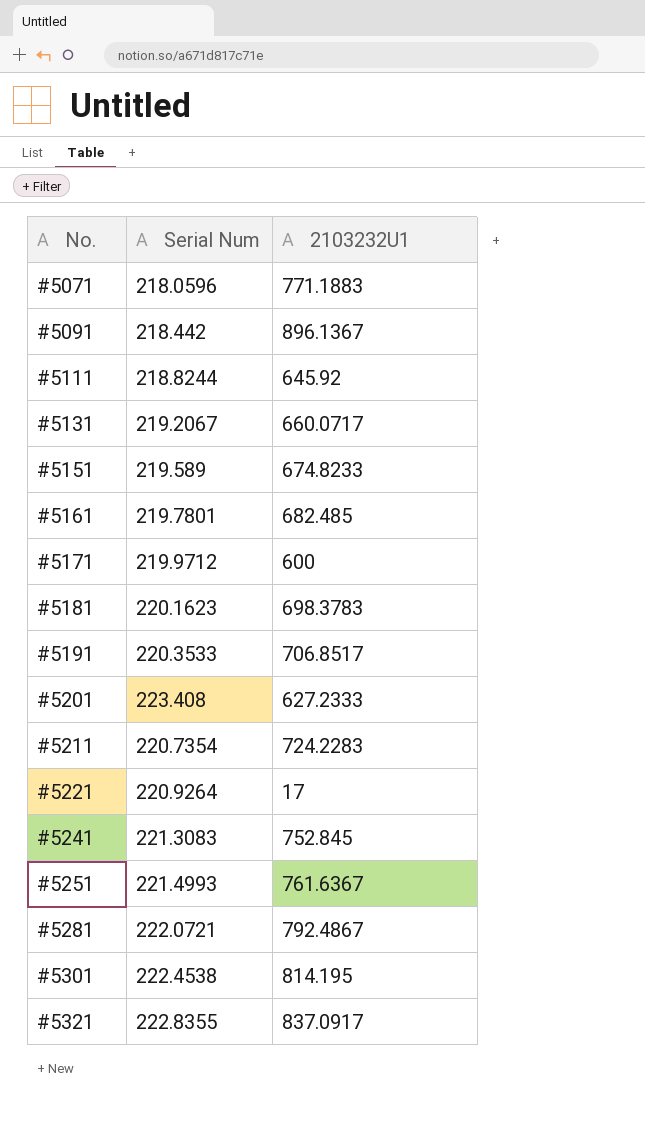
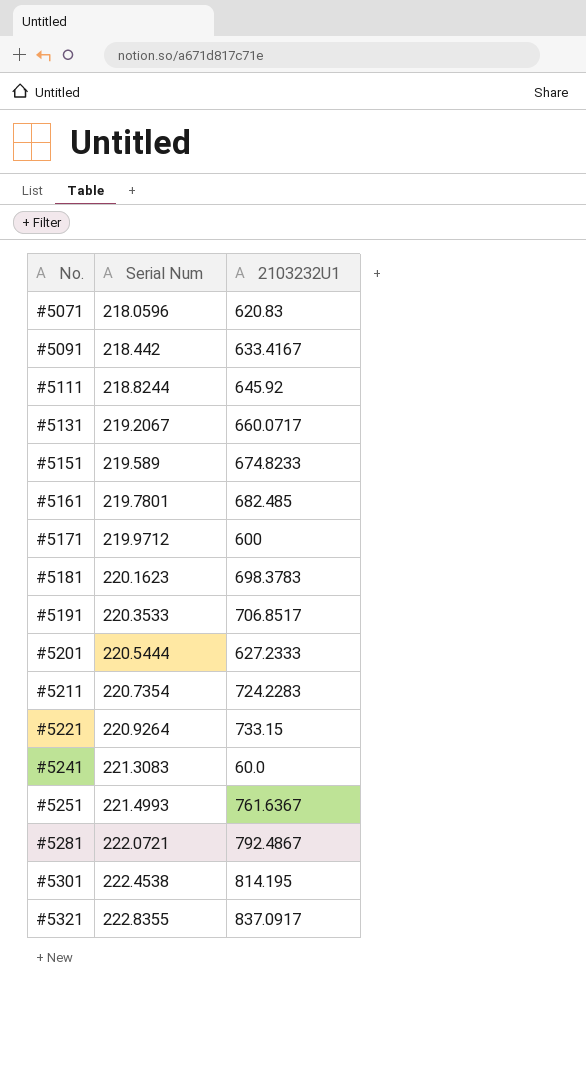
#5071 | 2103232U1: 771.1883 -> 620.83
#5091 | 2103232U1: 896.1367 -> 633.4167
#5201 | Serial Num: 223.408 -> 220.5444
#5221 | 2103232U1: 17 -> 733.15
#5241 | 2103232U1: 752.845 -> 60.0

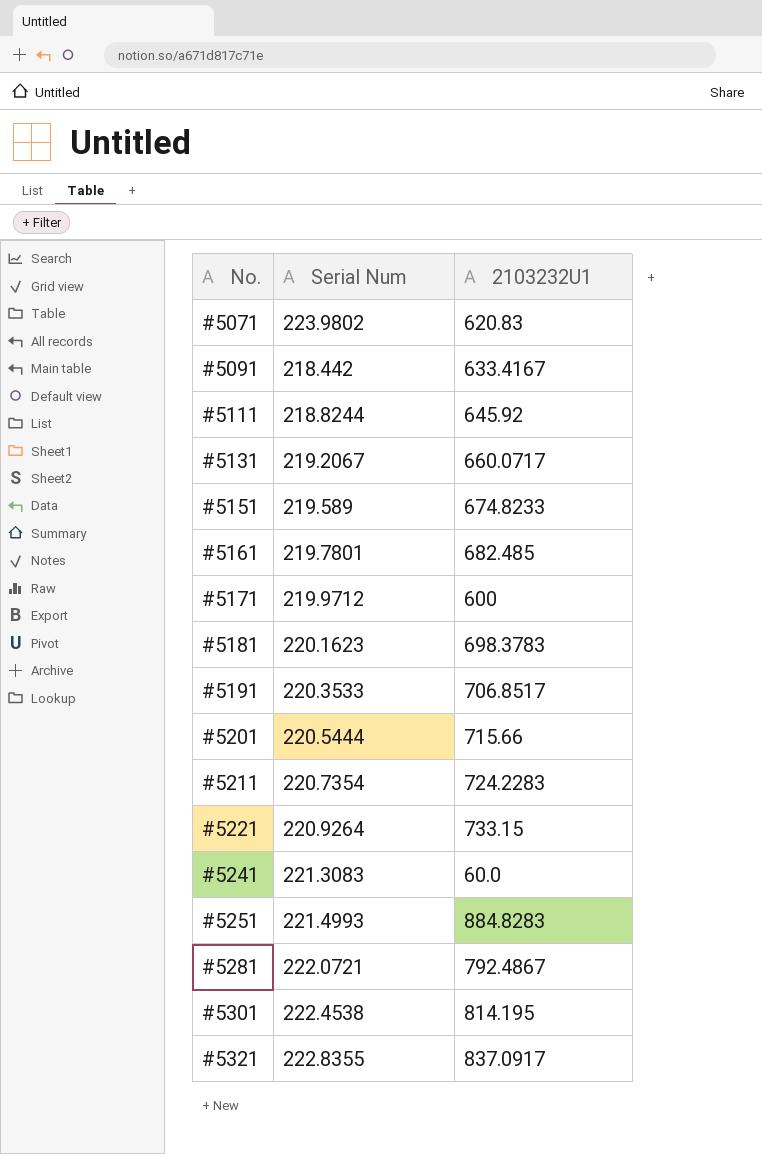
#5071 | Serial Num: 218.0596 -> 223.9802
#5201 | 2103232U1: 627.2333 -> 715.66
#5251 | 2103232U1: 761.6367 -> 884.8283

